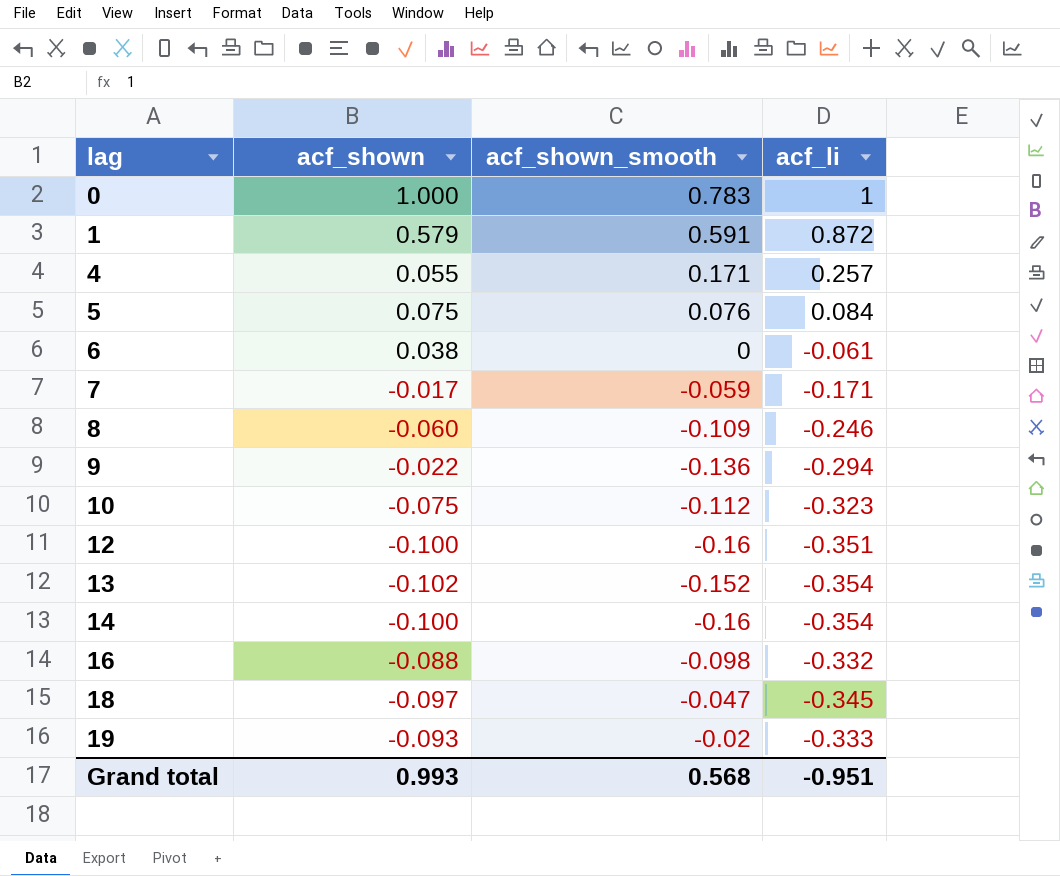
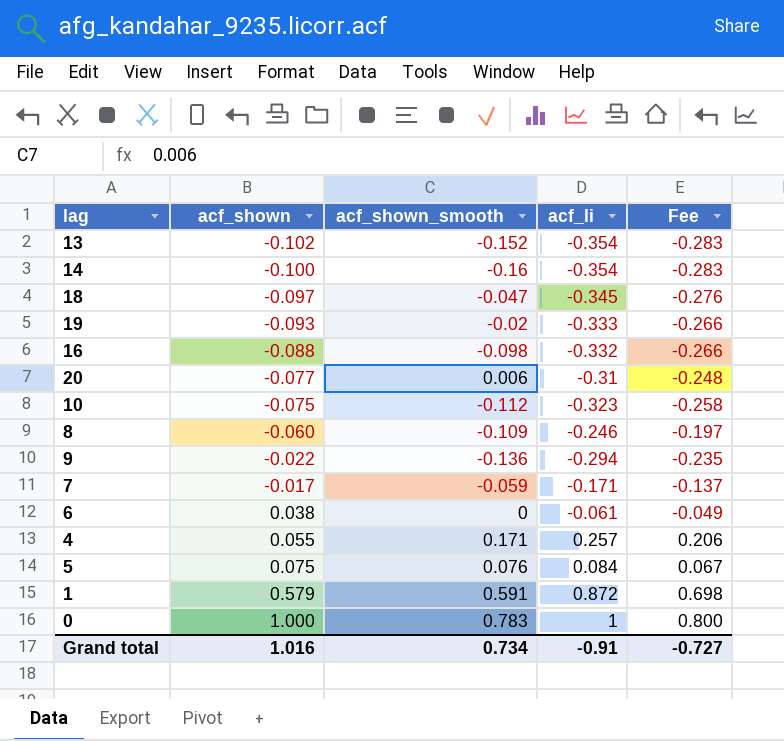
row order: lag ascending -> acf_shown ascending
column Fee | formula: none -> [acf_li] * 0.8
row 12: -0.100 | -0.16 | -0.351 -> none
row 20: none -> -0.077 | 0.006 | -0.31 | -0.248
Grand total | acf_shown: 0.993 -> 1.016
Grand total | acf_shown_smooth: 0.568 -> 0.734
Grand total | acf_li: -0.951 -> -0.91

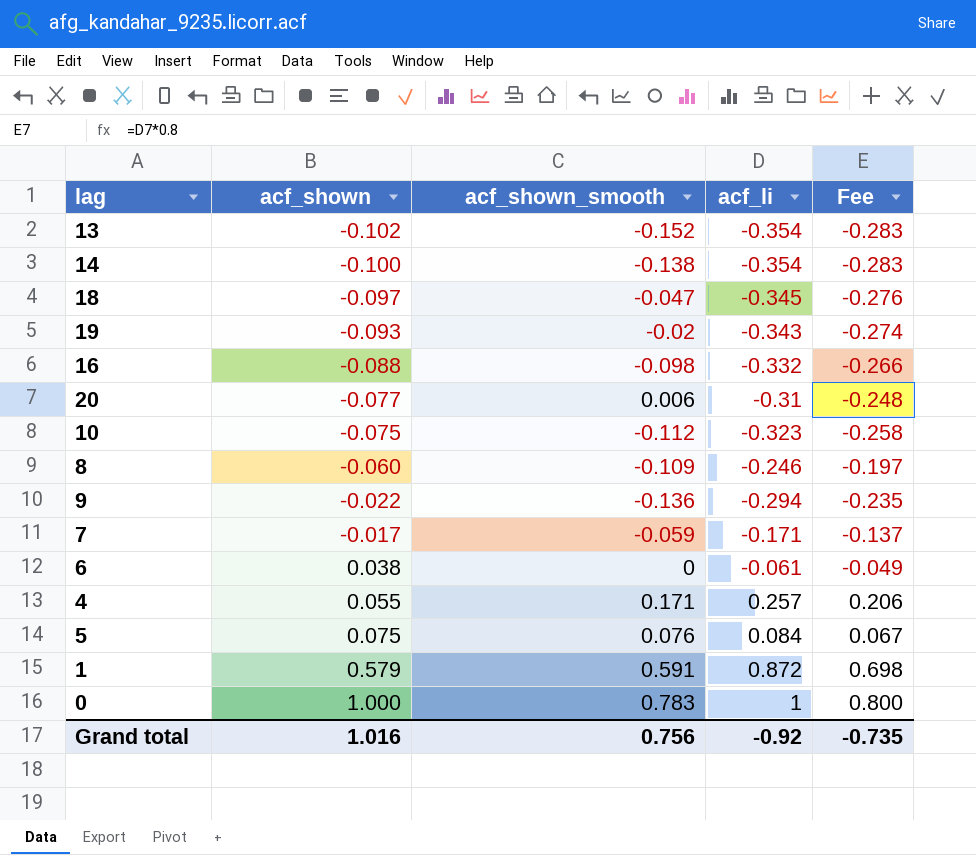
14 | acf_shown_smooth: -0.16 -> -0.138
19 | acf_li: -0.333 -> -0.343
19 | Fee: -0.266 -> -0.274
Grand total | acf_shown_smooth: 0.734 -> 0.756
Grand total | acf_li: -0.91 -> -0.92
Grand total | Fee: -0.727 -> -0.735

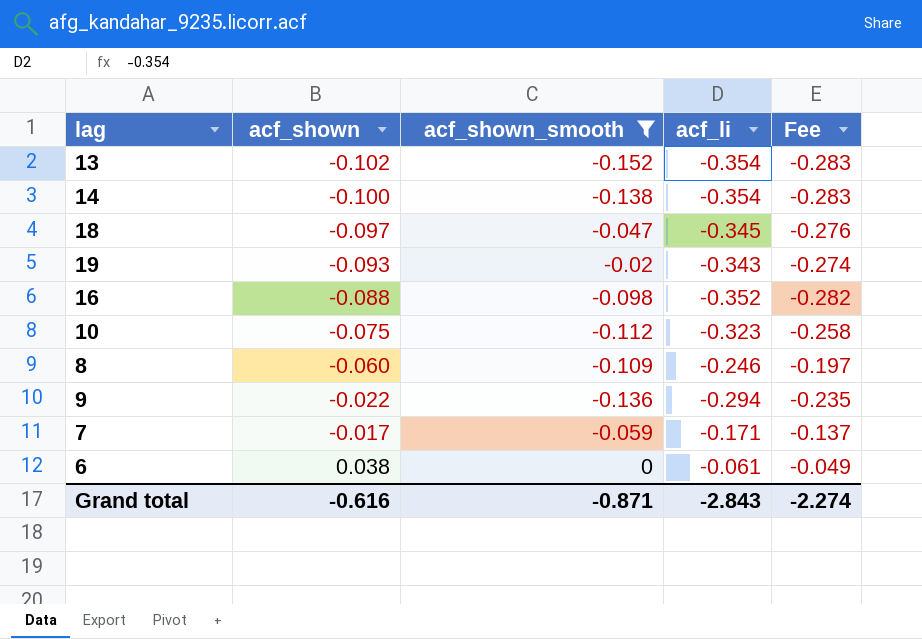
filter: none -> acf_shown_smooth <= 0
16 | acf_li: -0.332 -> -0.352
16 | Fee: -0.266 -> -0.282
Grand total | acf_shown: 1.016 -> -0.616
Grand total | acf_shown_smooth: 0.756 -> -0.871
Grand total | acf_li: -0.92 -> -2.843
Grand total | Fee: -0.735 -> -2.274

